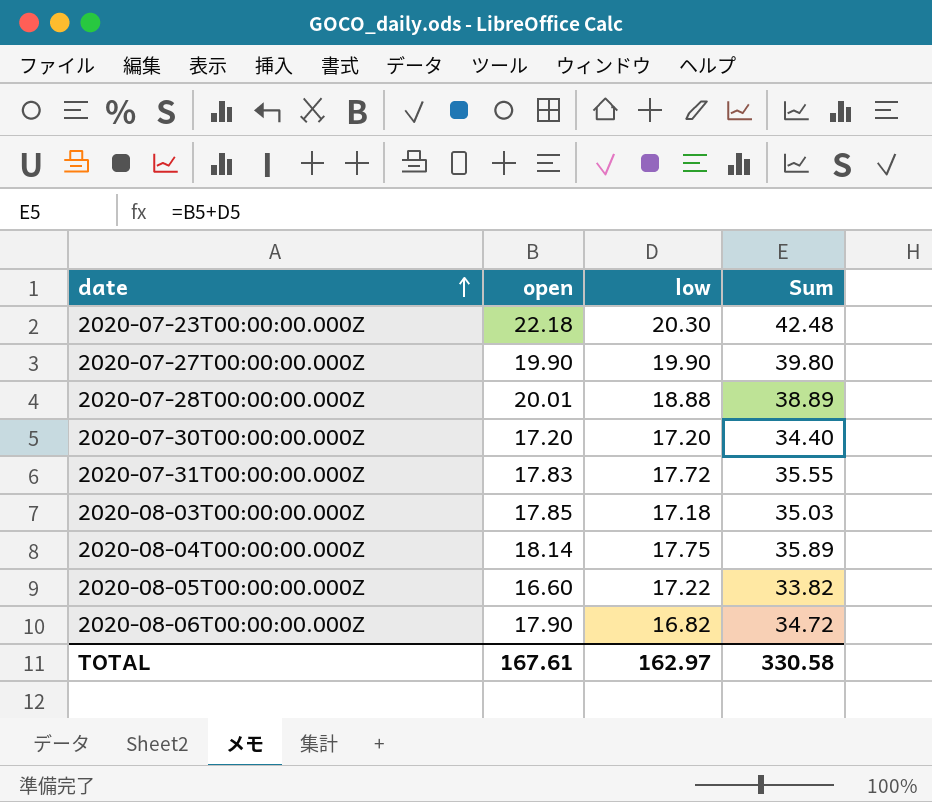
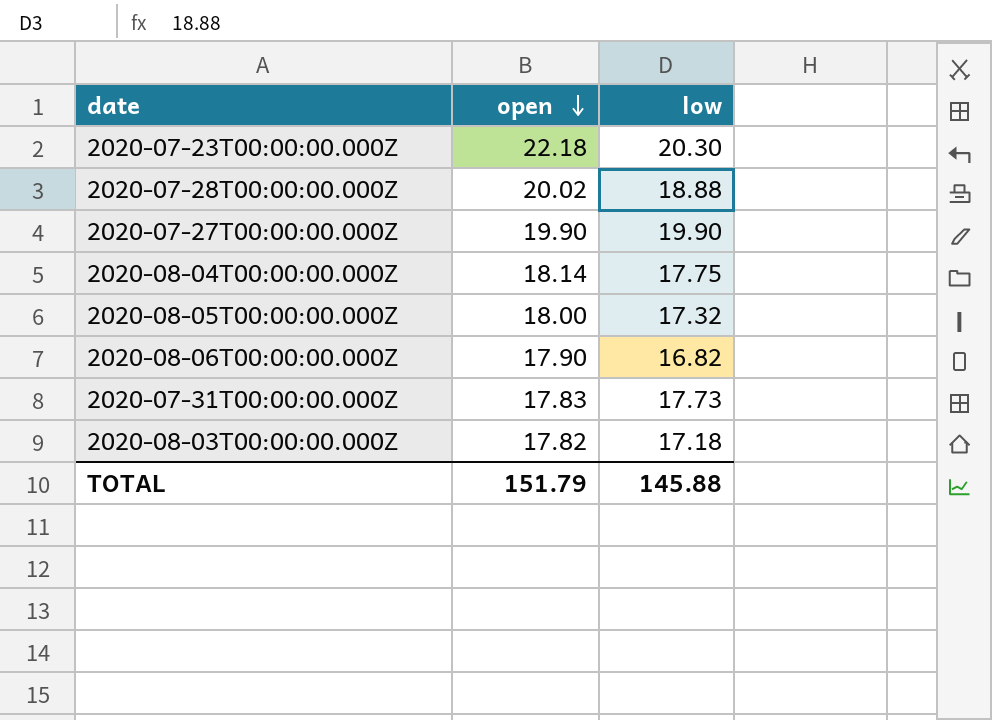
row order: date ascending -> open descending
column Sum | formula: [open] + [low] -> none
row 2020-07-30T00:00:00.000Z: 17.20 | 17.20 | 34.40 -> none
2020-07-28T00:00:00.000Z | open: 20.01 -> 20.02
2020-08-05T00:00:00.000Z | open: 16.60 -> 18.00
2020-08-05T00:00:00.000Z | low: 17.22 -> 17.32
2020-07-31T00:00:00.000Z | low: 17.72 -> 17.73
2020-08-03T00:00:00.000Z | open: 17.85 -> 17.82
TOTAL | open: 167.61 -> 151.79
TOTAL | low: 162.97 -> 145.88

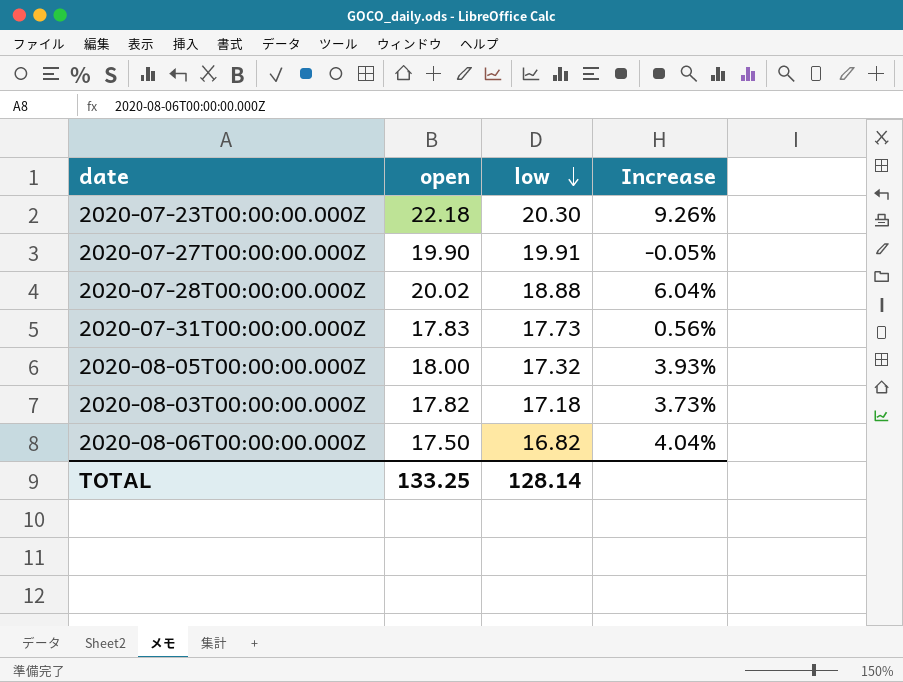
row order: open descending -> low descending
column Increase | formula: none -> ([open] - [low]) / [low]
row 2020-08-04T00:00:00.000Z: 18.14 | 17.75 -> none
2020-07-27T00:00:00.000Z | low: 19.90 -> 19.91
2020-08-06T00:00:00.000Z | open: 17.90 -> 17.50
TOTAL | open: 151.79 -> 133.25
TOTAL | low: 145.88 -> 128.14

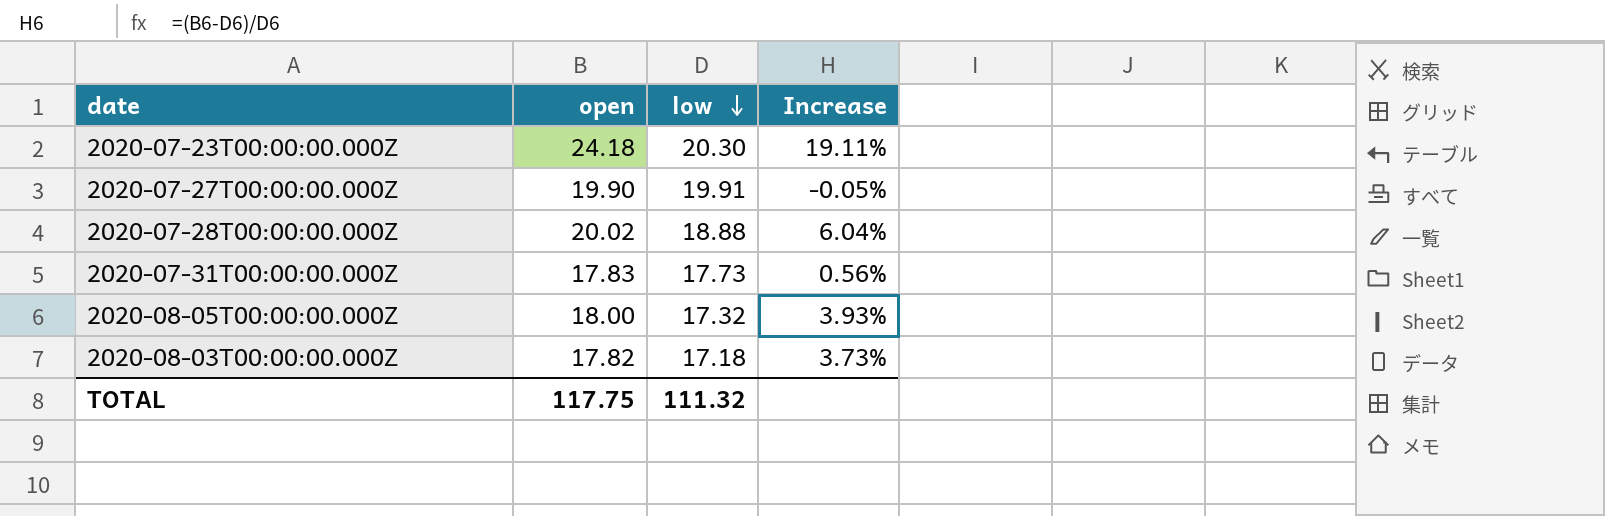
row 2020-08-06T00:00:00.000Z: 17.50 | 16.82 | 4.04% -> none
2020-07-23T00:00:00.000Z | open: 22.18 -> 24.18
2020-07-23T00:00:00.000Z | Increase: 9.26% -> 19.11%
TOTAL | open: 133.25 -> 117.75
TOTAL | low: 128.14 -> 111.32

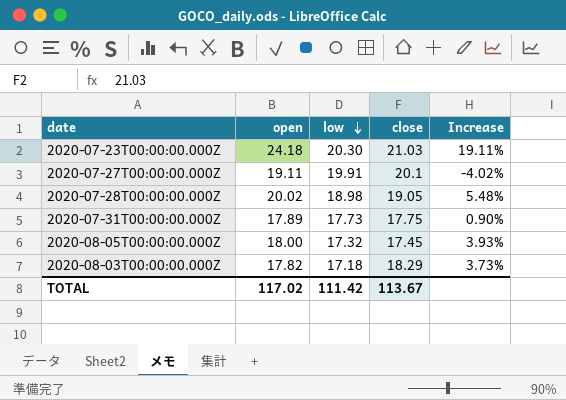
column close | position: none -> 4
2020-07-27T00:00:00.000Z | open: 19.90 -> 19.11
2020-07-27T00:00:00.000Z | Increase: -0.05% -> -4.02%
2020-07-28T00:00:00.000Z | low: 18.88 -> 18.98
2020-07-28T00:00:00.000Z | Increase: 6.04% -> 5.48%
2020-07-31T00:00:00.000Z | open: 17.83 -> 17.89
2020-07-31T00:00:00.000Z | Increase: 0.56% -> 0.90%
TOTAL | open: 117.75 -> 117.02
TOTAL | low: 111.32 -> 111.42

